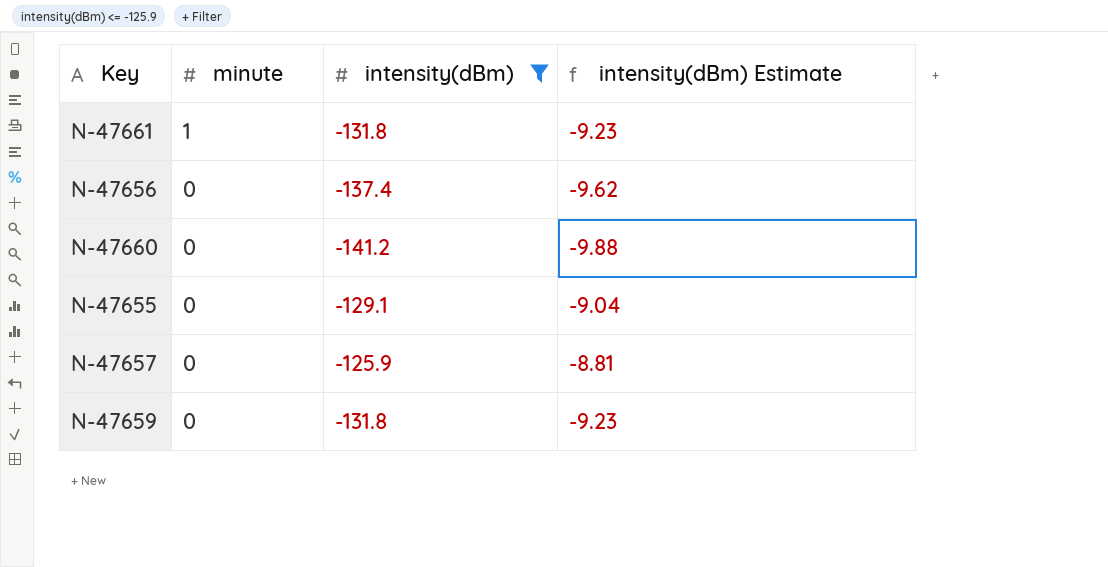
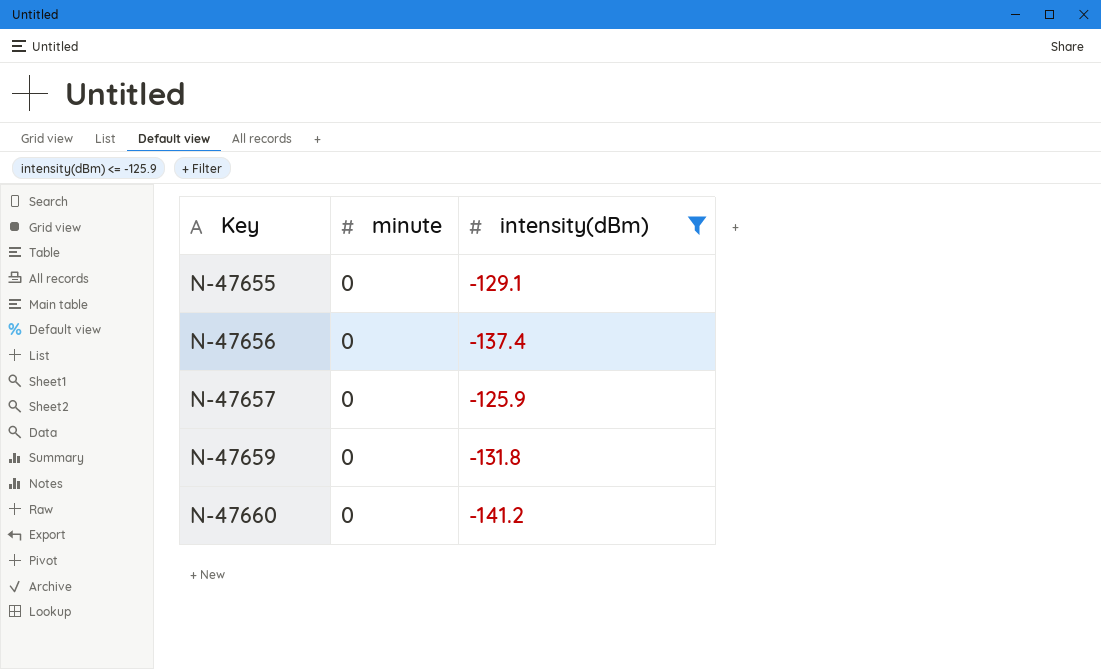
row order: minute descending -> Key ascending
column intensity(dBm) Estimate | formula: [intensity(dBm)] * 0.07 -> none
row N-47661: 1 | -131.8 | -9.23 -> none

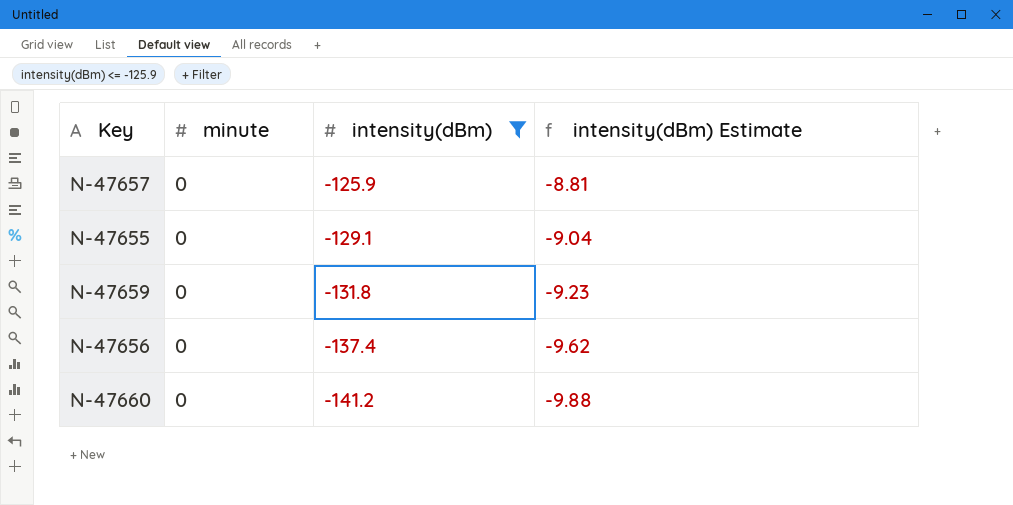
row order: Key ascending -> intensity(dBm) descending
column intensity(dBm) Estimate | formula: none -> [intensity(dBm)] * 0.07

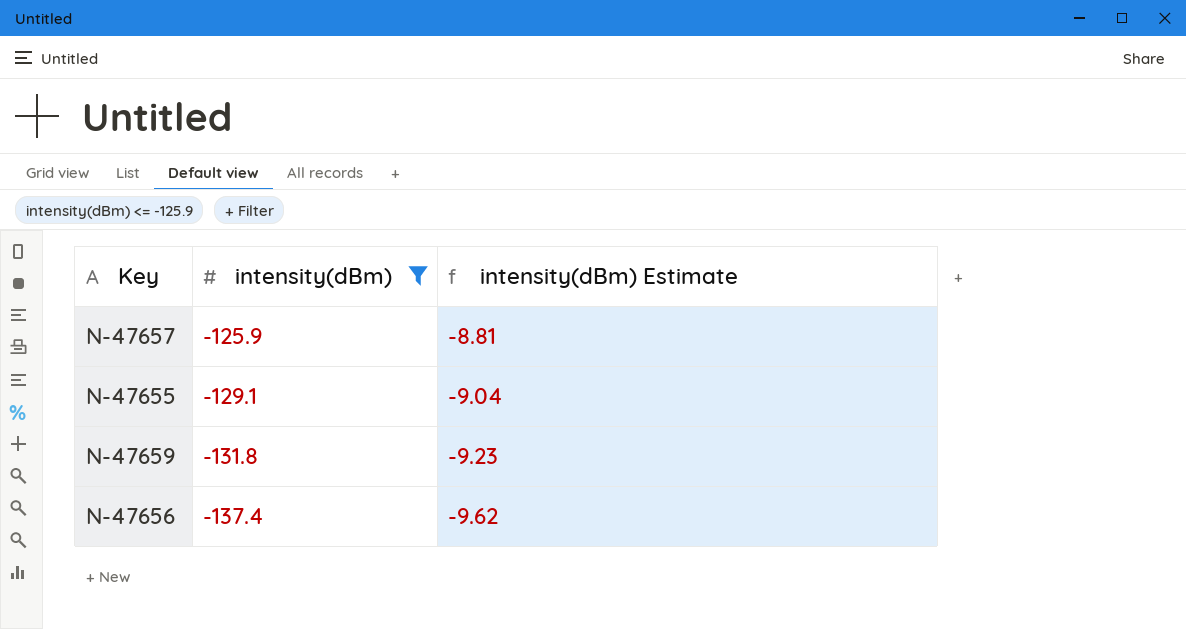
column minute | position: 2 -> none
row N-47660: 0 | -141.2 | -9.88 -> none

